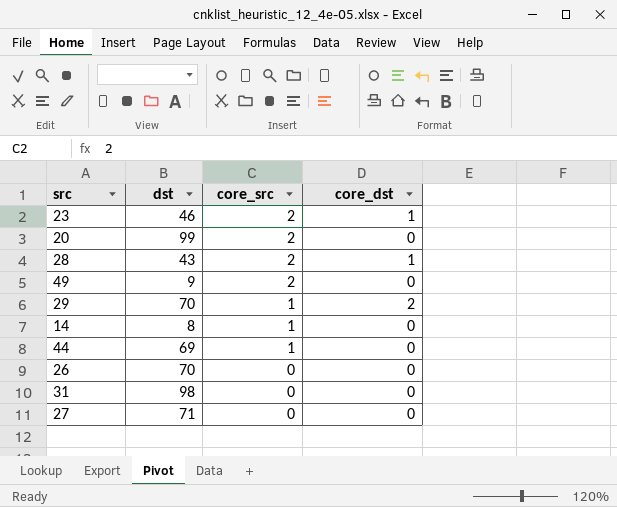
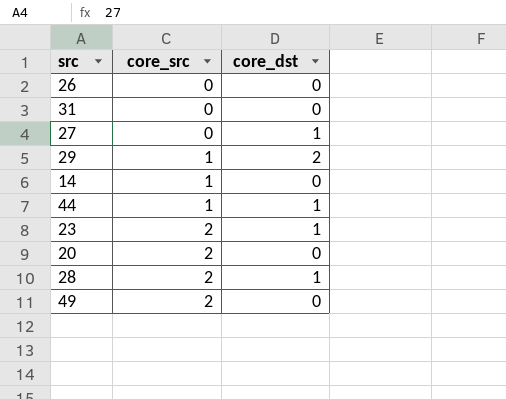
row order: core_src descending -> core_src ascending
column dst | position: 2 -> none
27 | core_dst: 0 -> 1
44 | core_dst: 0 -> 1

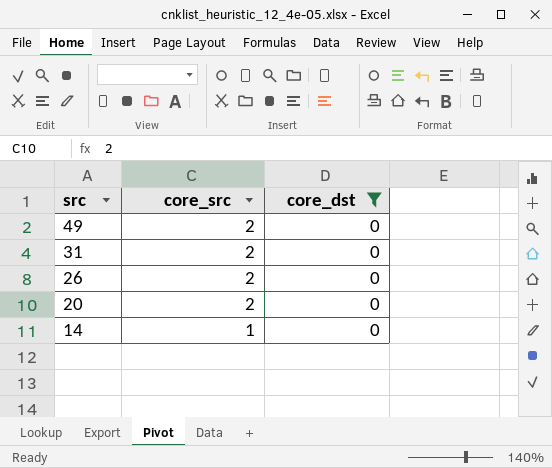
filter: none -> core_dst = 0
row order: core_src ascending -> src descending
31 | core_src: 0 -> 2
26 | core_src: 0 -> 2

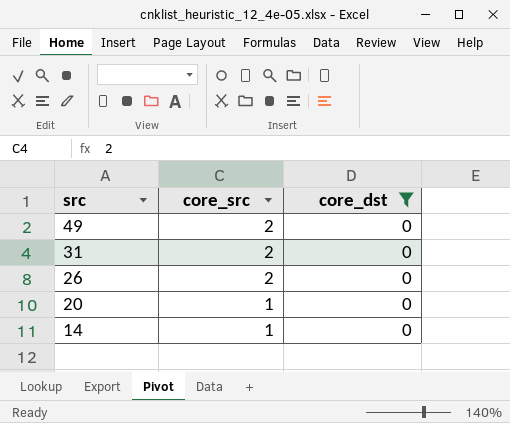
20 | core_src: 2 -> 1

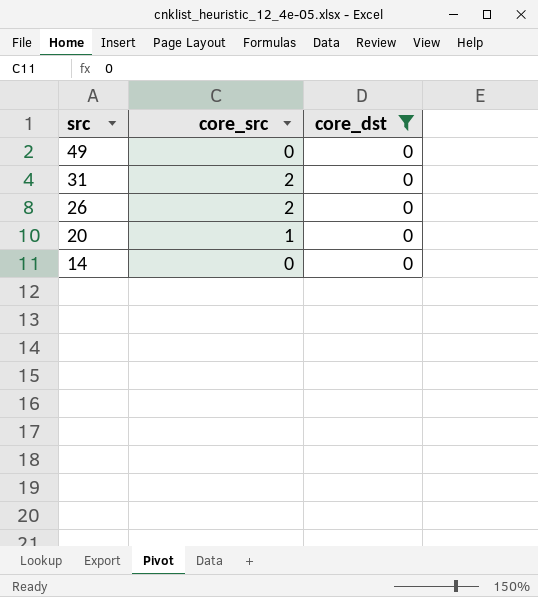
49 | core_src: 2 -> 0
14 | core_src: 1 -> 0

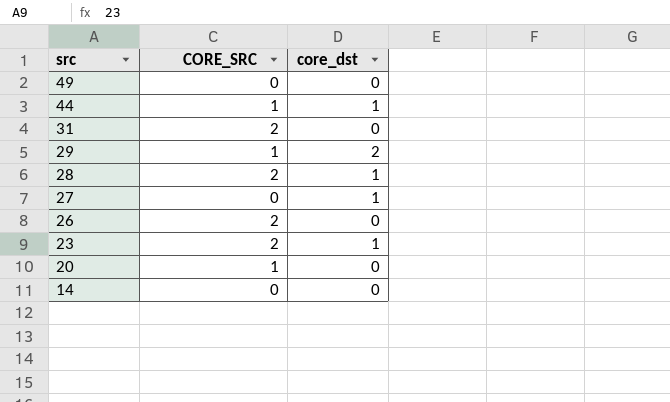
filter: core_dst = 0 -> none
column name: core_src -> CORE_SRC

